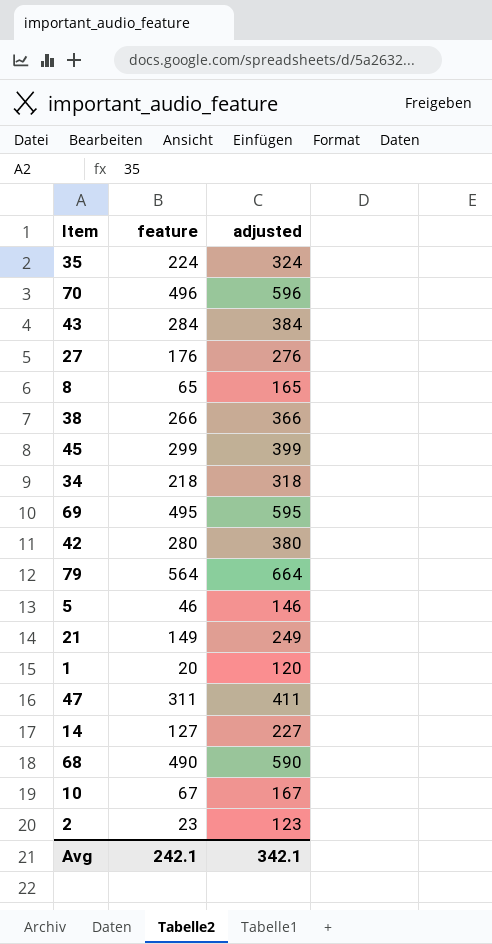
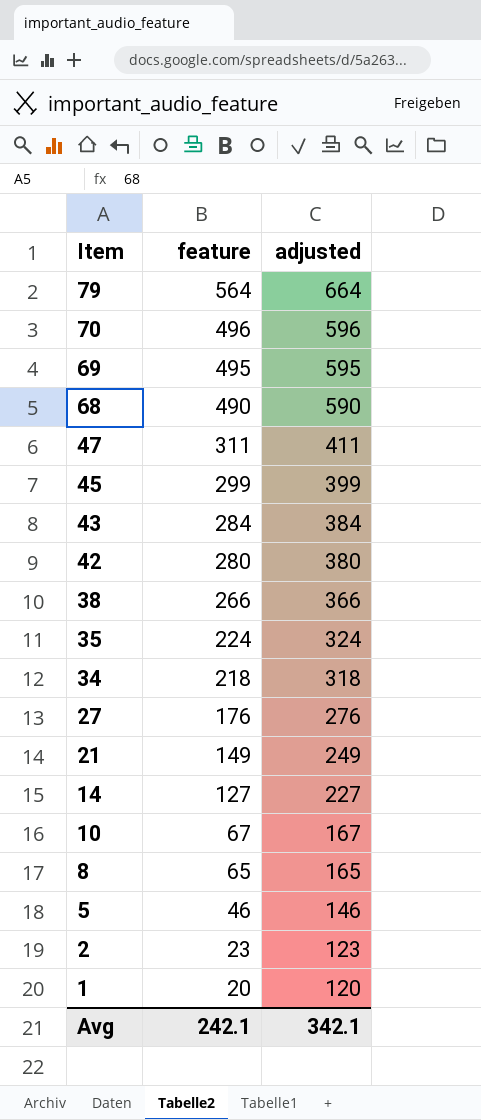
row order: none -> Item descending

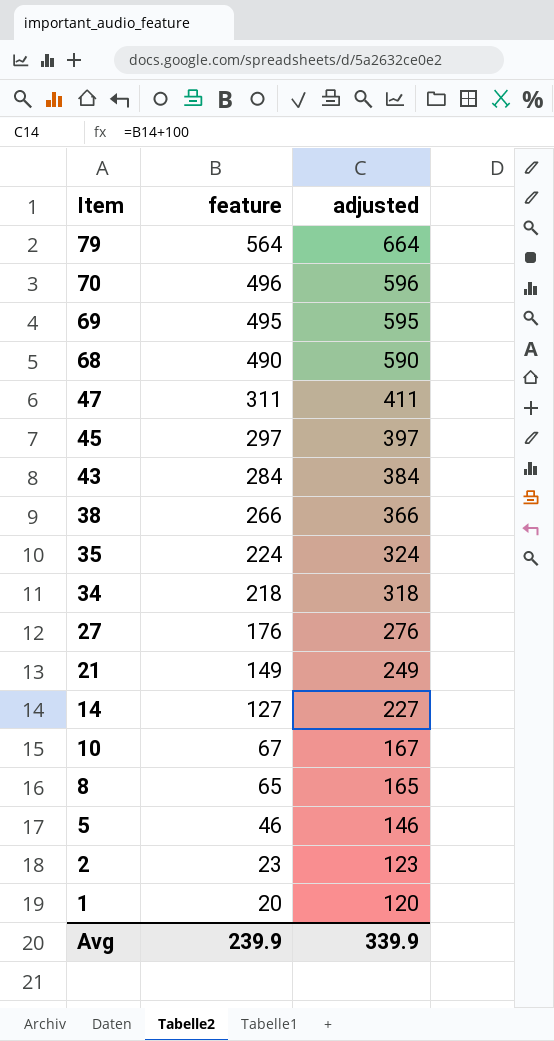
row 42: 280 | 380 -> none
45 | feature: 299 -> 297
45 | adjusted: 399 -> 397
Avg | feature: 242.1 -> 239.9
Avg | adjusted: 342.1 -> 339.9

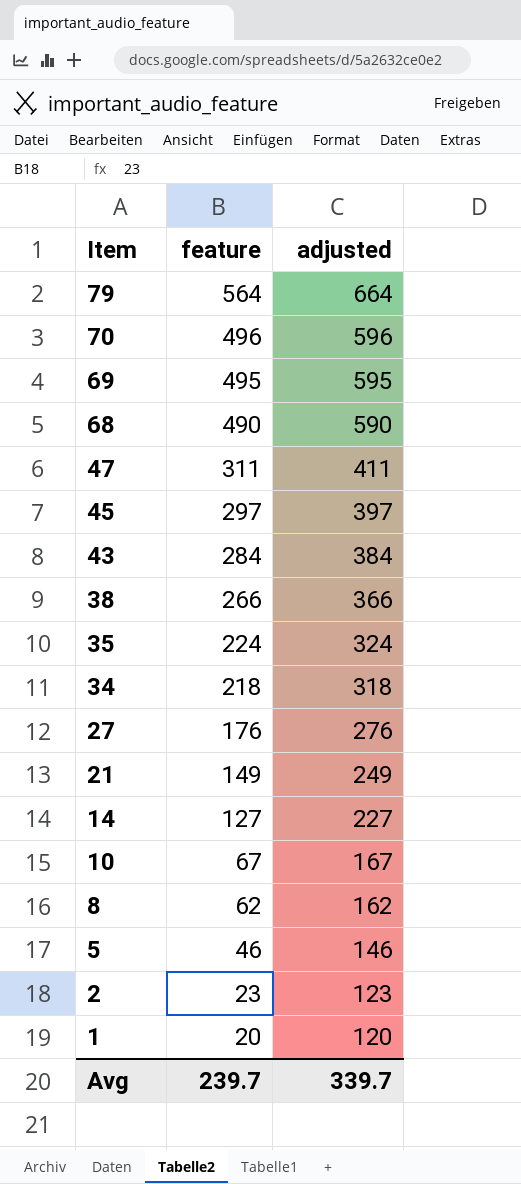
8 | feature: 65 -> 62
8 | adjusted: 165 -> 162
Avg | feature: 239.9 -> 239.7
Avg | adjusted: 339.9 -> 339.7

